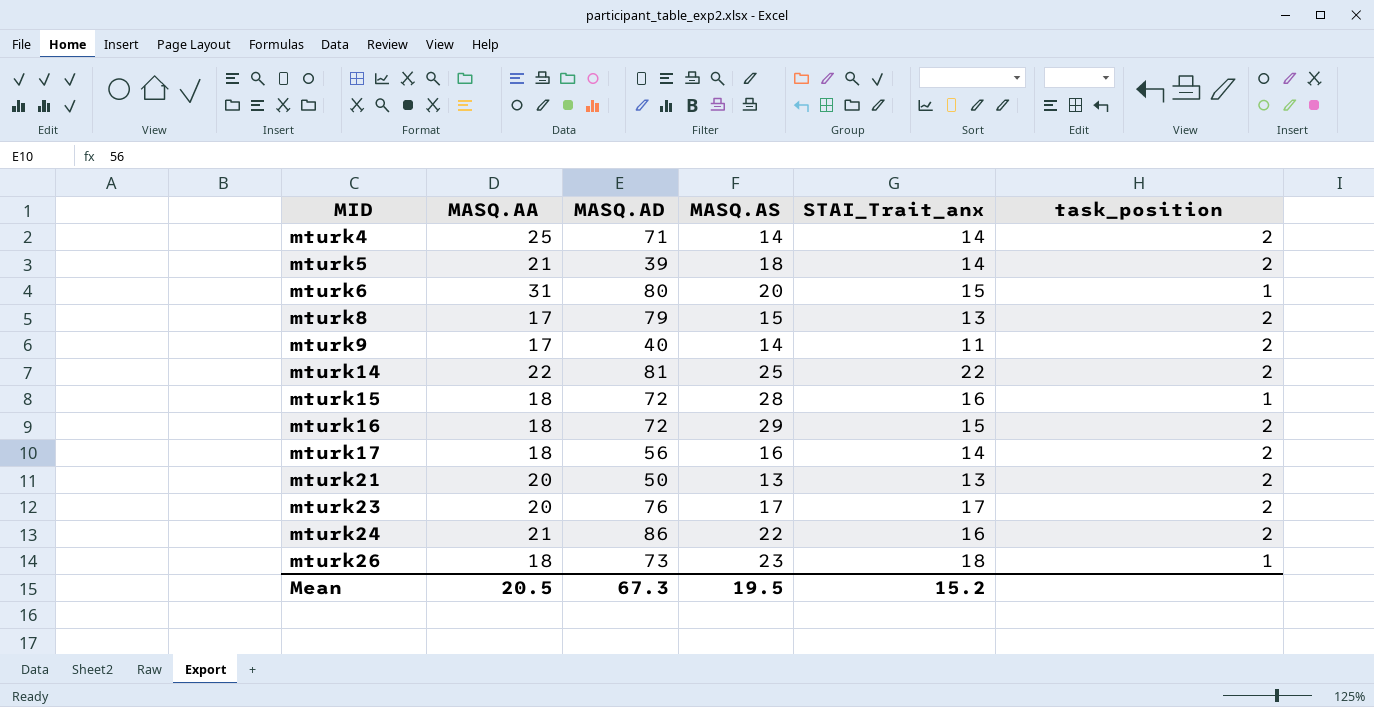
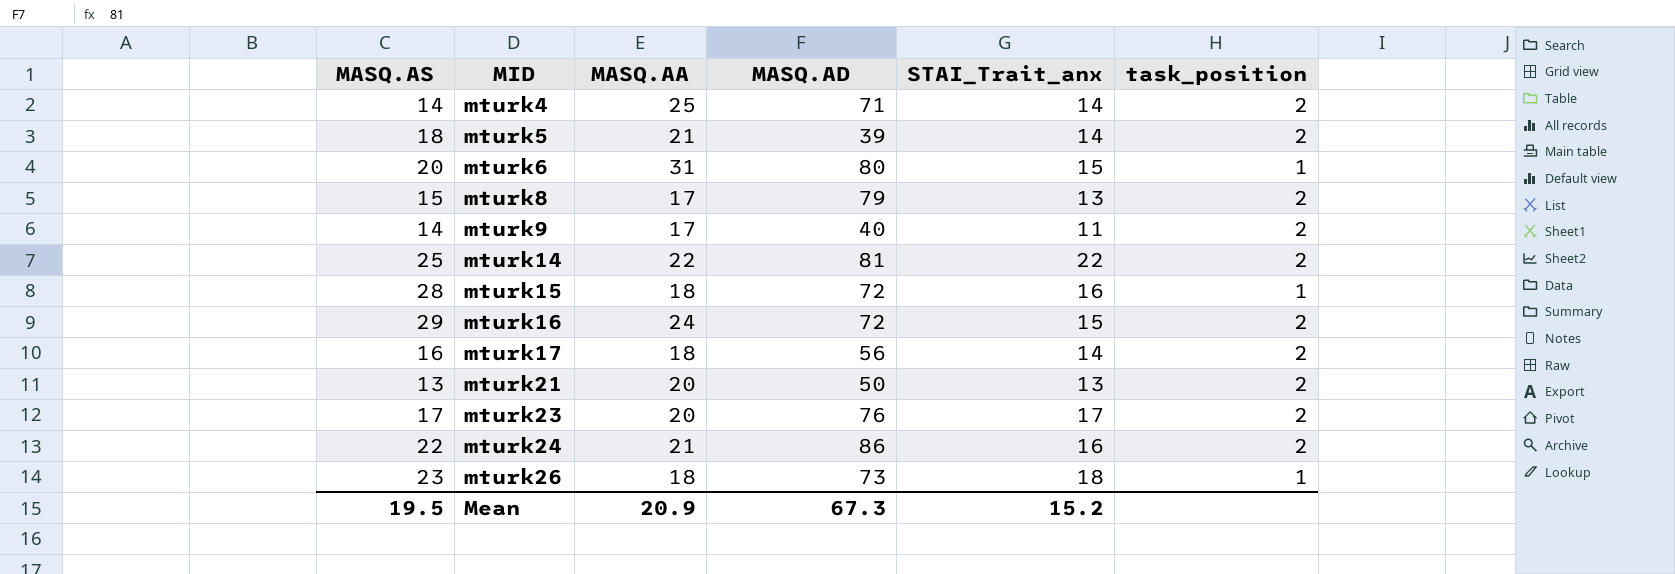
column MASQ.AS | position: 4 -> 1
mturk16 | MASQ.AA: 18 -> 24
Mean | MASQ.AA: 20.5 -> 20.9

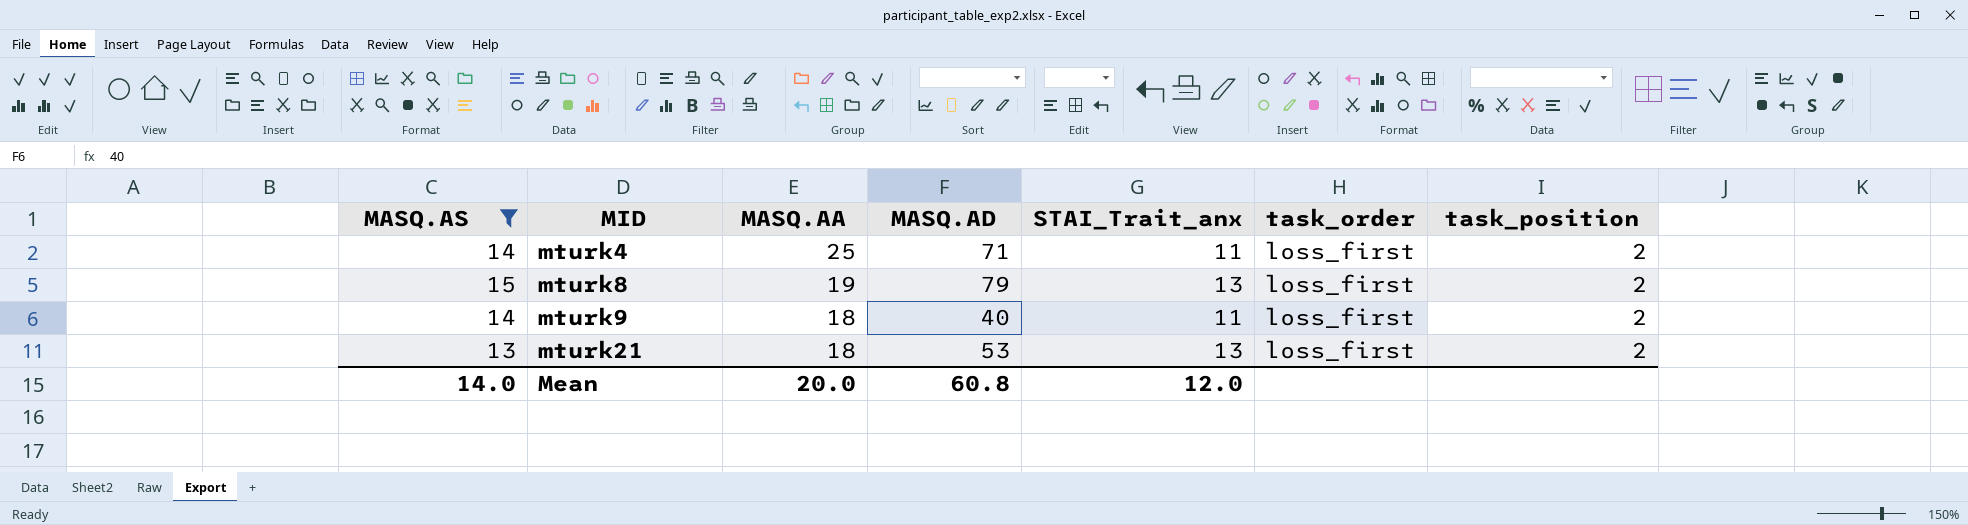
filter: none -> MASQ.AS <= 15
column task_order | position: none -> 6
mturk4 | STAI_Trait_anx: 14 -> 11
mturk8 | MASQ.AA: 17 -> 19
mturk9 | MASQ.AA: 17 -> 18
mturk21 | MASQ.AA: 20 -> 18
mturk21 | MASQ.AD: 50 -> 53
Mean | MASQ.AS: 19.5 -> 14.0
Mean | MASQ.AA: 20.9 -> 20.0
Mean | MASQ.AD: 67.3 -> 60.8
Mean | STAI_Trait_anx: 15.2 -> 12.0

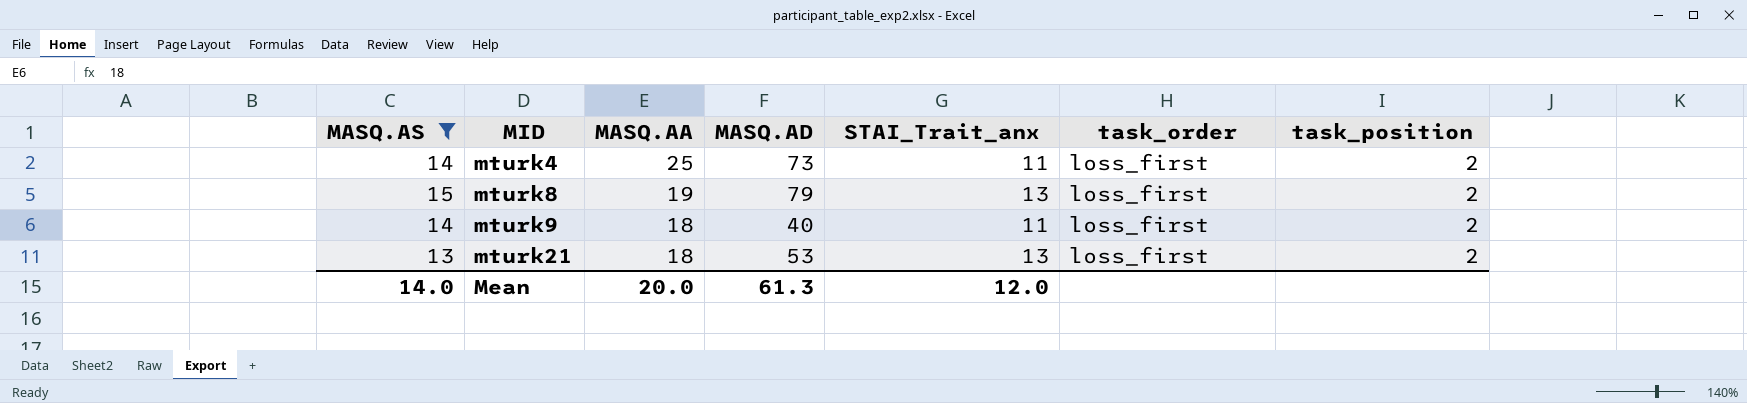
mturk4 | MASQ.AD: 71 -> 73
Mean | MASQ.AD: 60.8 -> 61.3

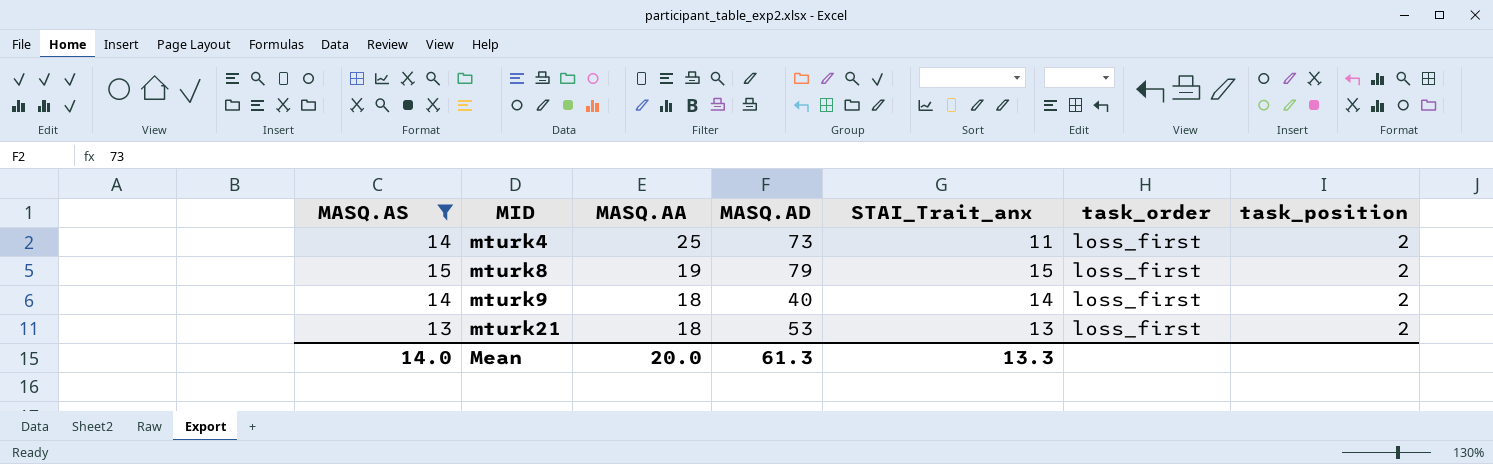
mturk8 | STAI_Trait_anx: 13 -> 15
mturk9 | STAI_Trait_anx: 11 -> 14
Mean | STAI_Trait_anx: 12.0 -> 13.3

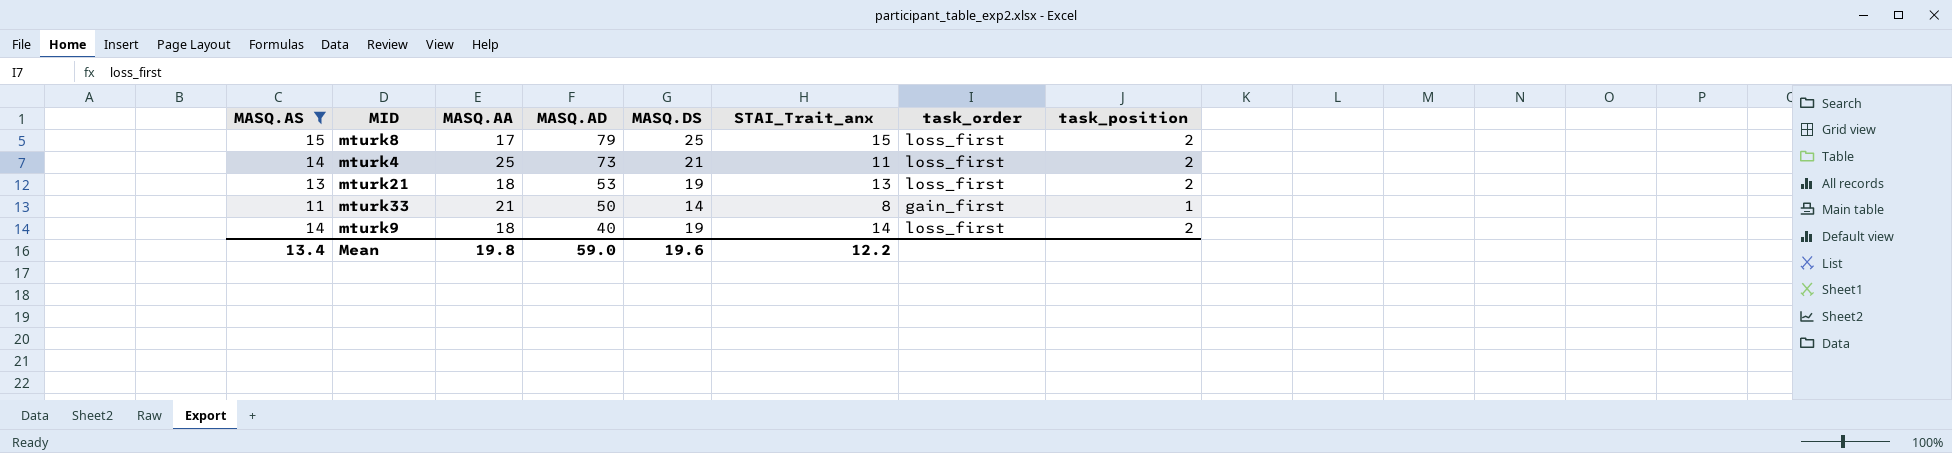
row order: MID ascending -> MASQ.AD descending
column MASQ.DS | position: none -> 5
mturk8 | MASQ.AA: 19 -> 17
row mturk33: none -> 11 | 21 | 50 | 14 | 8 | gain_first | 1
Mean | MASQ.AS: 14.0 -> 13.4
Mean | MASQ.AA: 20.0 -> 19.8
Mean | MASQ.AD: 61.3 -> 59.0
Mean | STAI_Trait_anx: 13.3 -> 12.2

